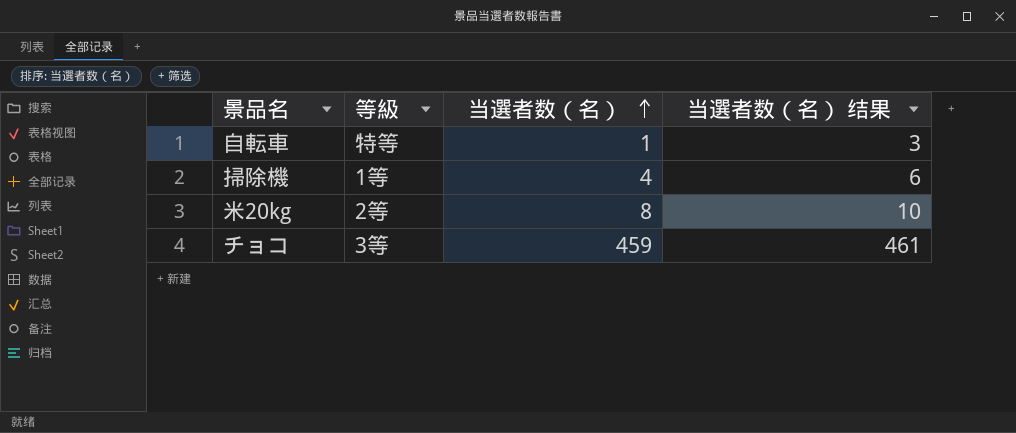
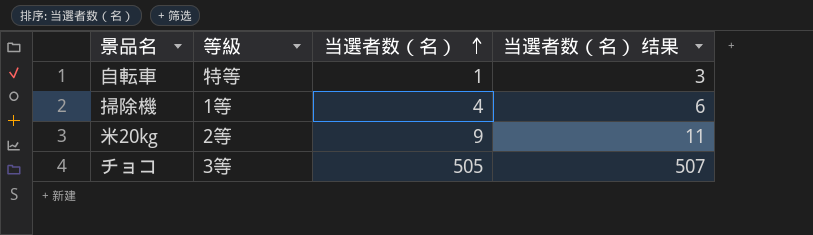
米20kg | 当選者数（名）: 8 -> 9
米20kg | 当選者数（名） 结果: 10 -> 11
チョコ | 当選者数（名）: 459 -> 505
チョコ | 当選者数（名） 结果: 461 -> 507

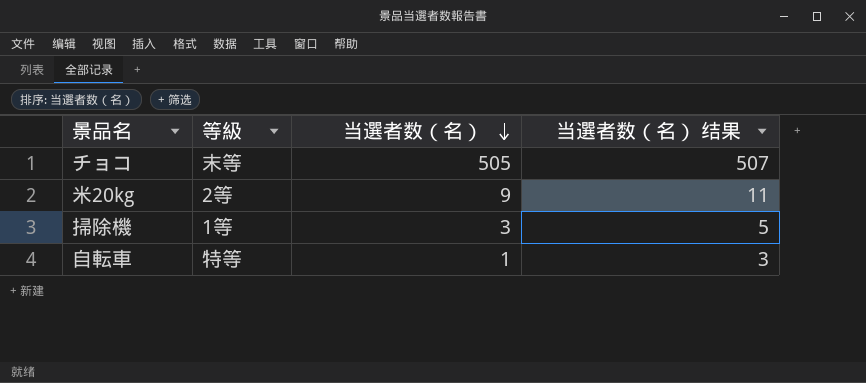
row order: 当選者数（名） ascending -> 当選者数（名） descending
チョコ | 等級: 3等 -> 末等
掃除機 | 当選者数（名）: 4 -> 3
掃除機 | 当選者数（名） 结果: 6 -> 5

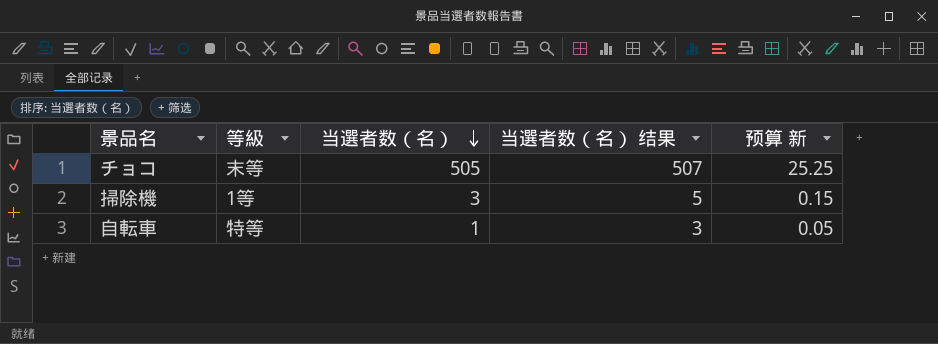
column 预算 新 | formula: none -> [当選者数（名）] * 0.05
row 米20kg: 2等 | 9 | 11 -> none

